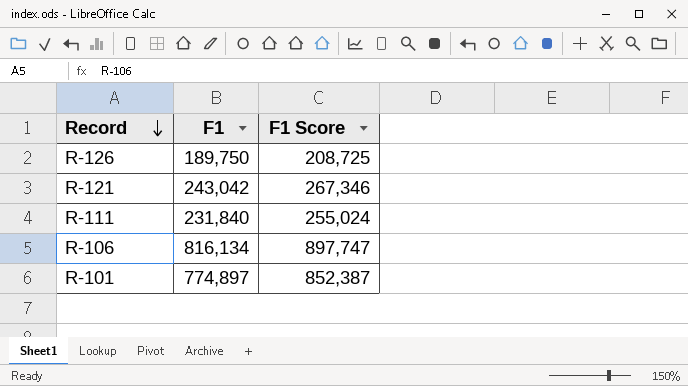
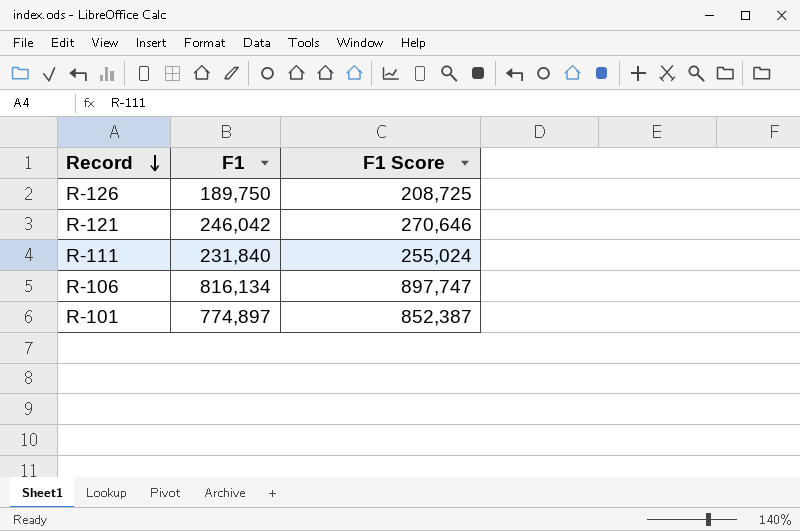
R-121 | F1: 243,042 -> 246,042
R-121 | F1 Score: 267,346 -> 270,646

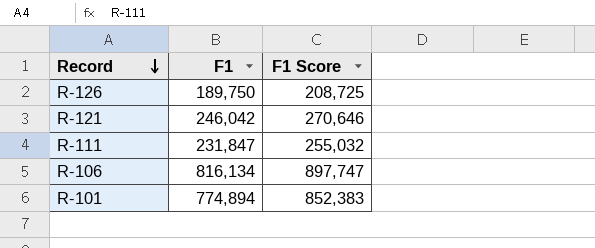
R-111 | F1: 231,840 -> 231,847
R-111 | F1 Score: 255,024 -> 255,032
R-101 | F1: 774,897 -> 774,894
R-101 | F1 Score: 852,387 -> 852,383

